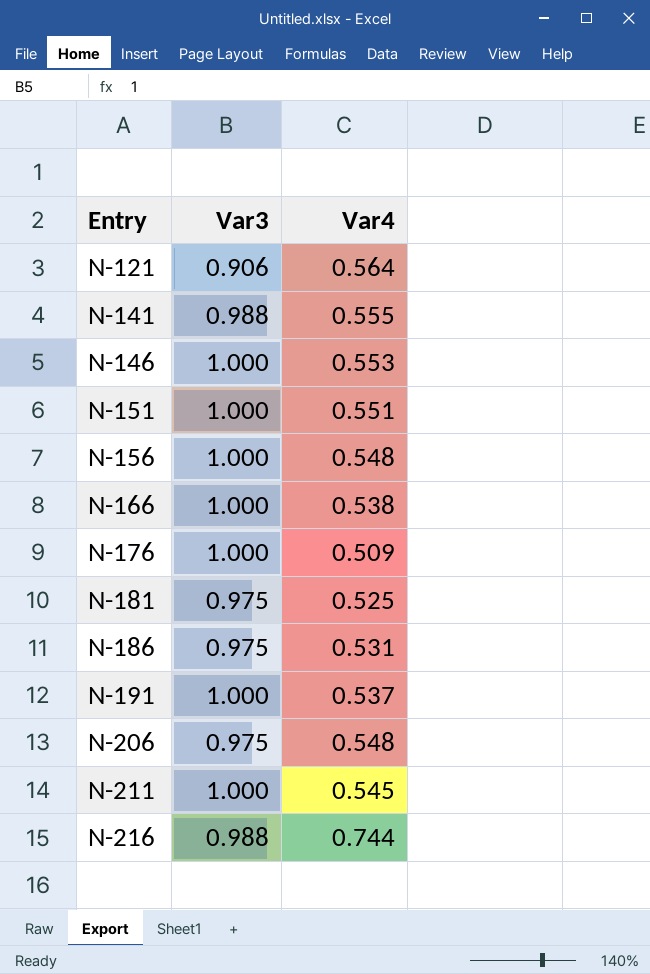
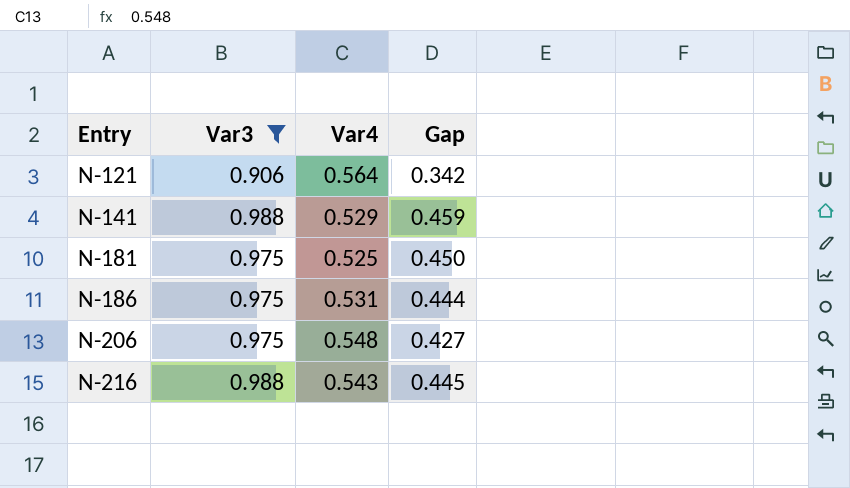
filter: none -> Var3 != 1.000
column Gap | formula: none -> [Var3] - [Var4]
N-141 | Var4: 0.555 -> 0.529
N-216 | Var4: 0.744 -> 0.543

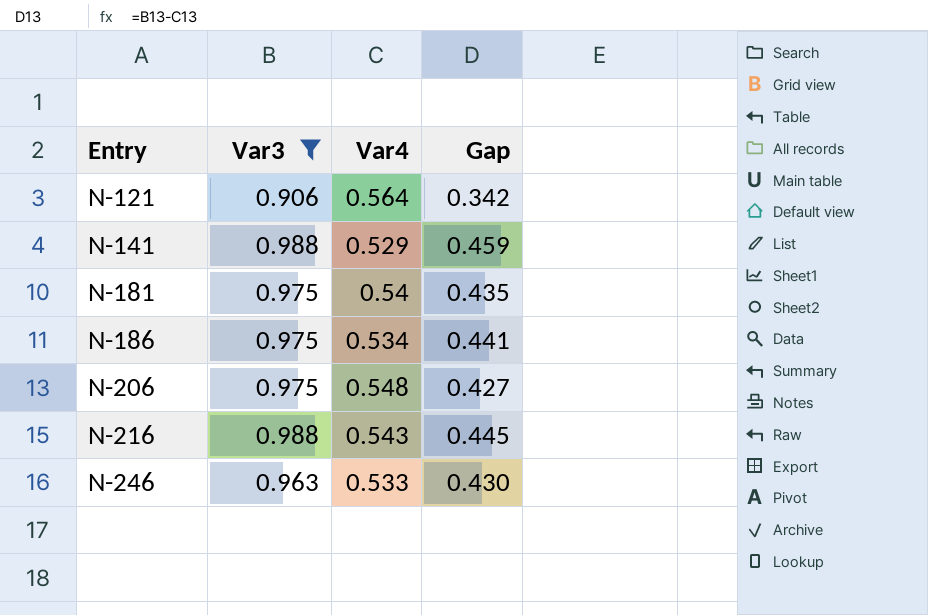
N-181 | Var4: 0.525 -> 0.54
N-181 | Gap: 0.450 -> 0.435
N-186 | Var4: 0.531 -> 0.534
N-186 | Gap: 0.444 -> 0.441
row N-246: none -> 0.963 | 0.533 | 0.430

